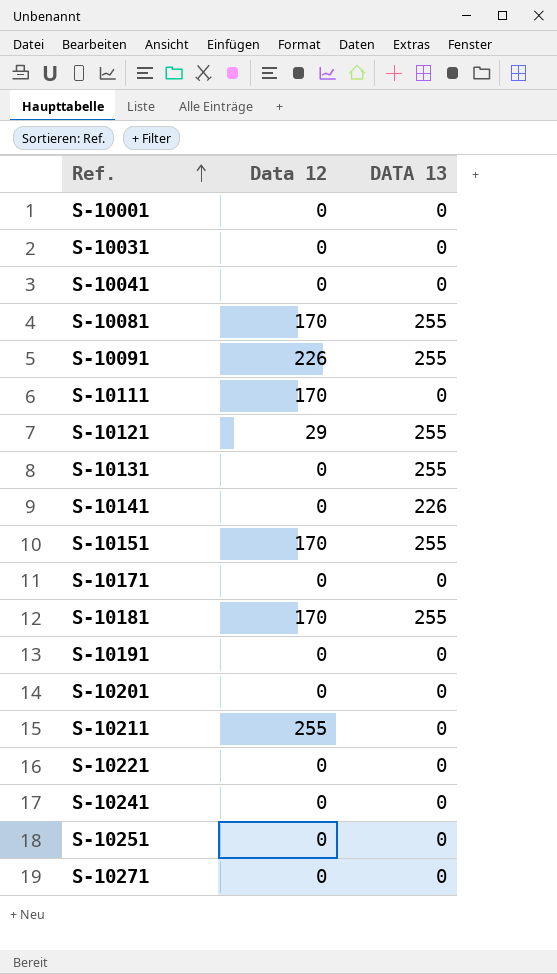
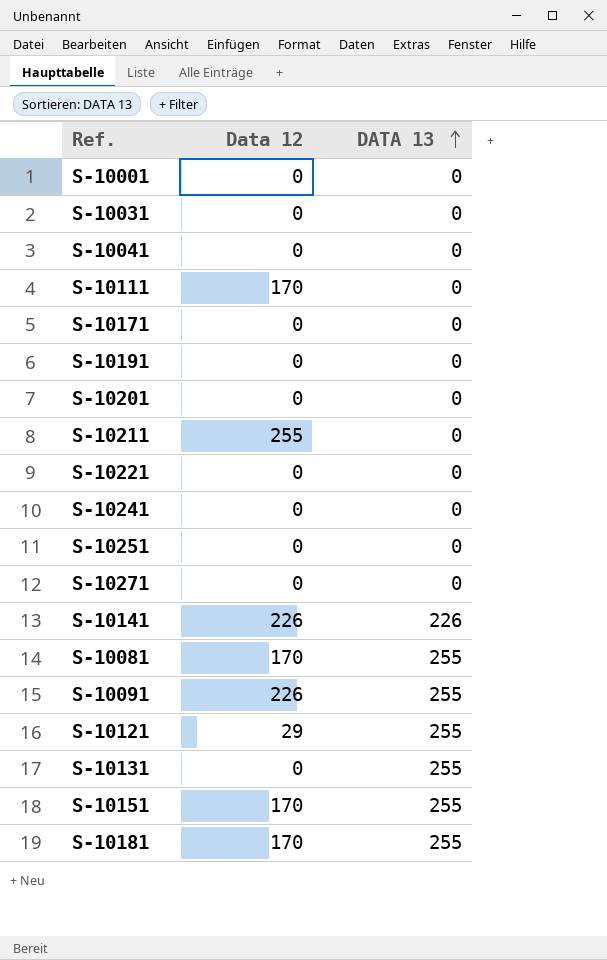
row order: Ref. ascending -> DATA 13 ascending
S-10141 | Data 12: 0 -> 226

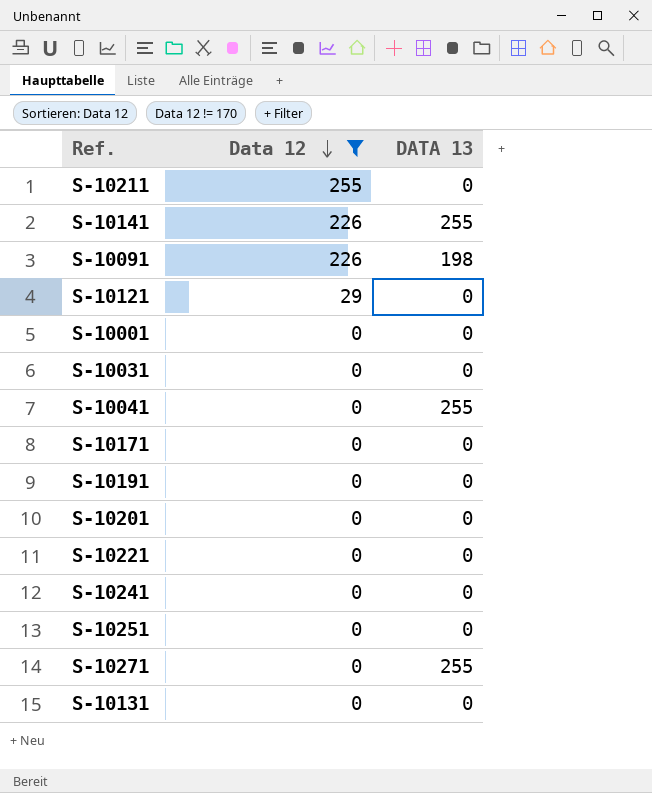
filter: none -> Data 12 != 170
row order: DATA 13 ascending -> Data 12 descending
S-10141 | DATA 13: 226 -> 255
S-10091 | DATA 13: 255 -> 198
S-10121 | DATA 13: 255 -> 0
S-10041 | DATA 13: 0 -> 255
S-10271 | DATA 13: 0 -> 255
S-10131 | DATA 13: 255 -> 0

